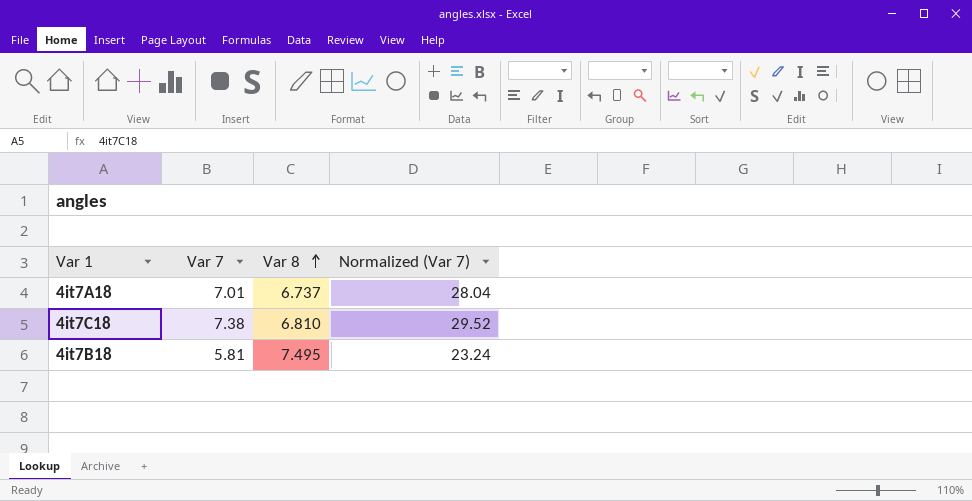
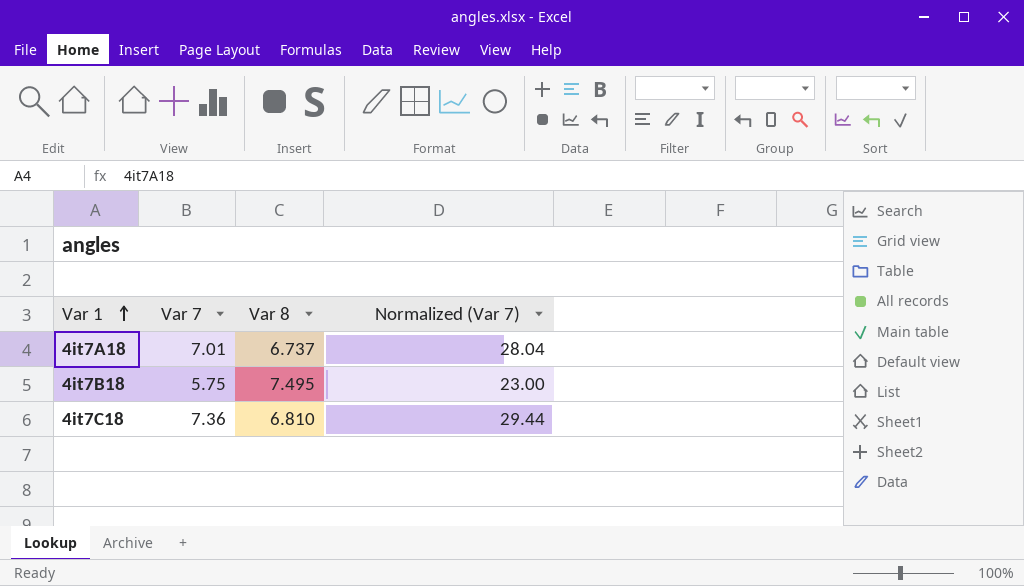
row order: Var 8 ascending -> Var 1 ascending
4it7B18 | Var 7: 5.81 -> 5.75
4it7B18 | Normalized (Var 7): 23.24 -> 23.00
4it7C18 | Var 7: 7.38 -> 7.36
4it7C18 | Normalized (Var 7): 29.52 -> 29.44

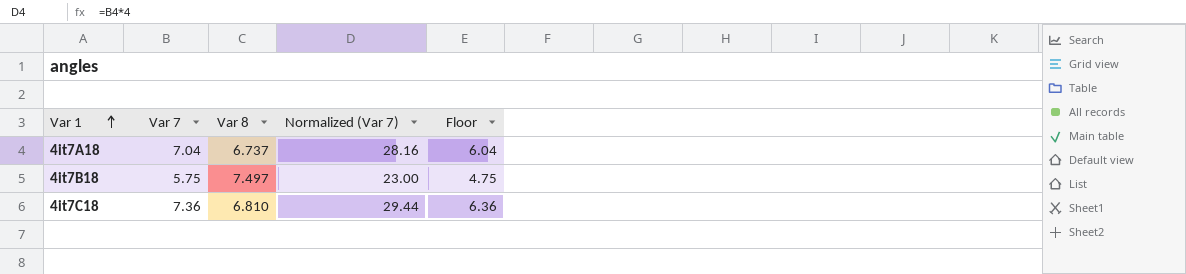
column Floor | formula: none -> [Var 7] - 1
4it7A18 | Var 7: 7.01 -> 7.04
4it7A18 | Normalized (Var 7): 28.04 -> 28.16
4it7B18 | Var 8: 7.495 -> 7.497

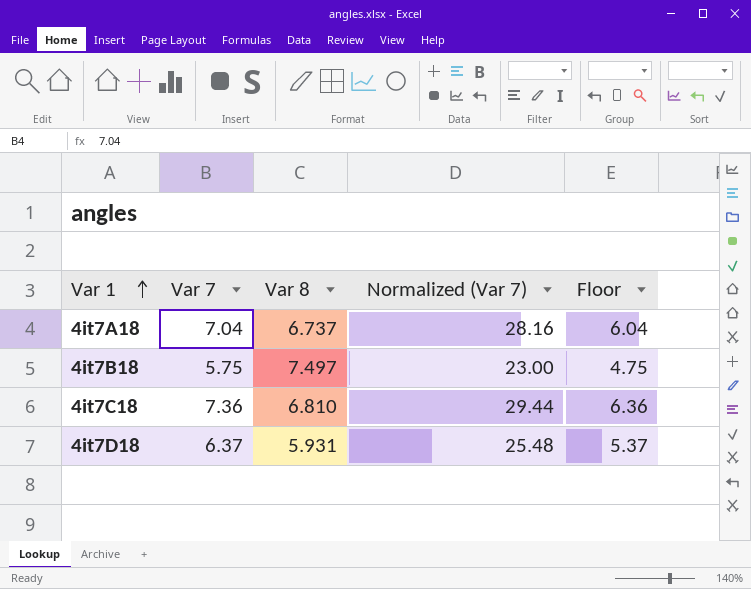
row 4it7D18: none -> 6.37 | 5.931 | 25.48 | 5.37

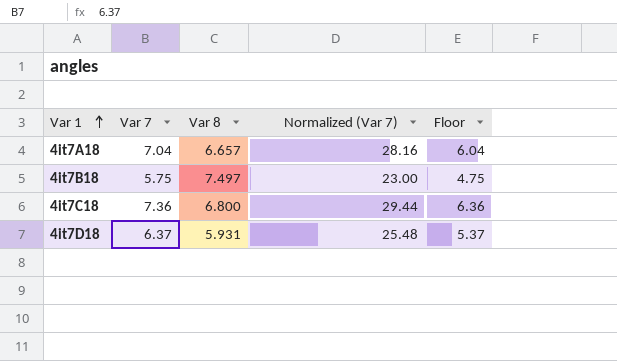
4it7A18 | Var 8: 6.737 -> 6.657
4it7C18 | Var 8: 6.810 -> 6.800

